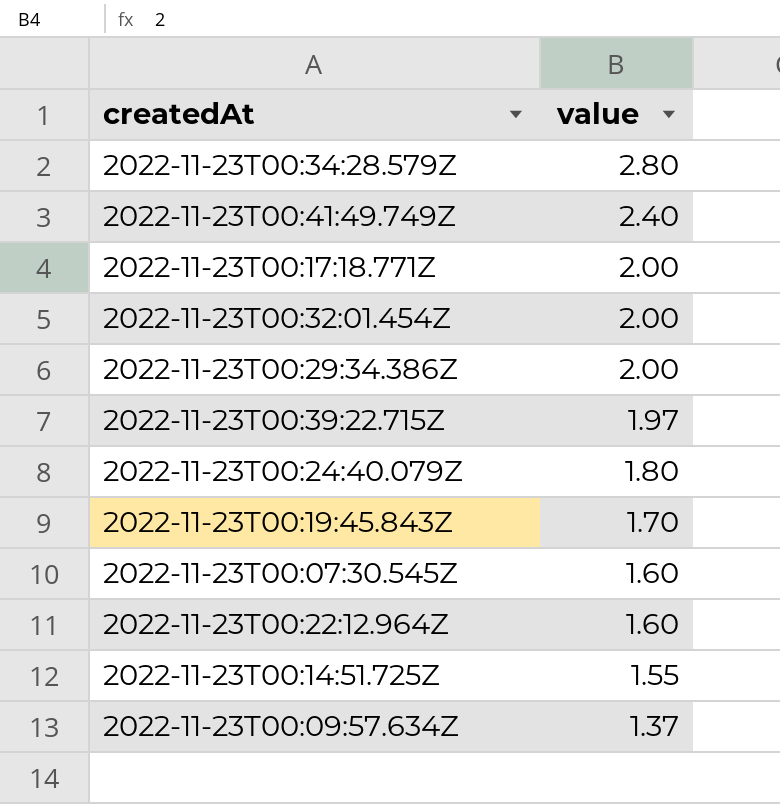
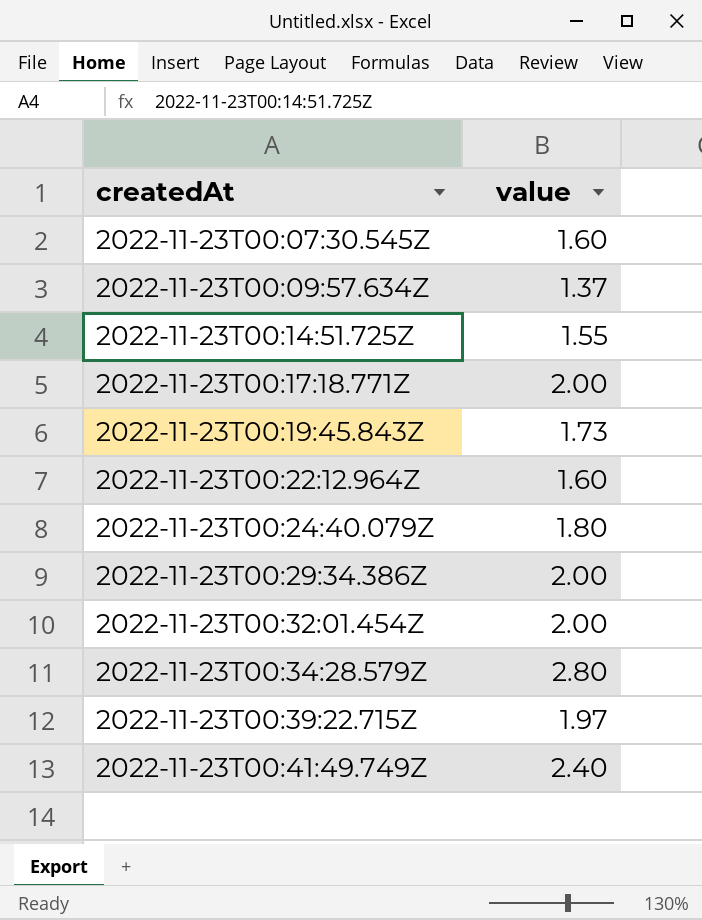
row order: value descending -> createdAt ascending
2022-11-23T00:19:45.843Z | value: 1.70 -> 1.73

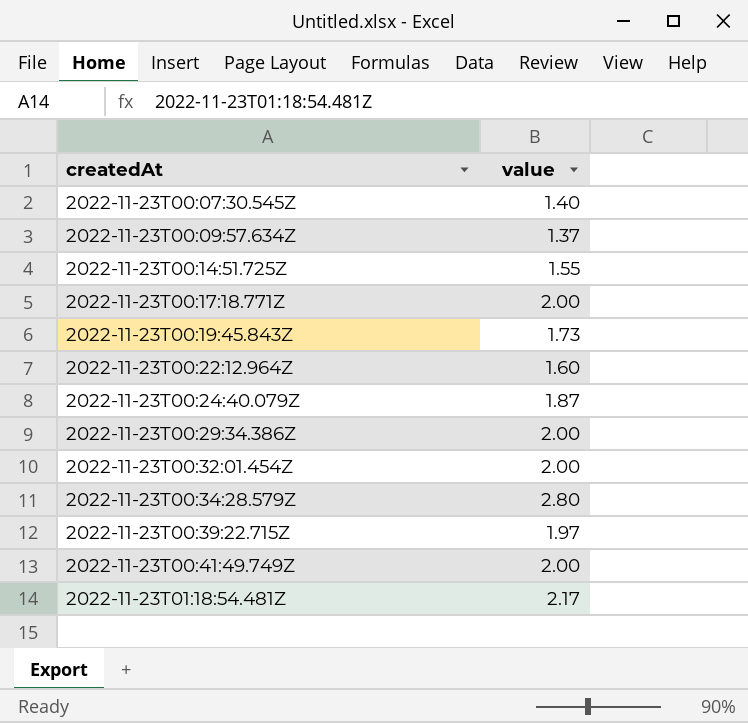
2022-11-23T00:07:30.545Z | value: 1.60 -> 1.40
2022-11-23T00:24:40.079Z | value: 1.80 -> 1.87
2022-11-23T00:41:49.749Z | value: 2.40 -> 2.00
row 2022-11-23T01:18:54.481Z: none -> 2.17

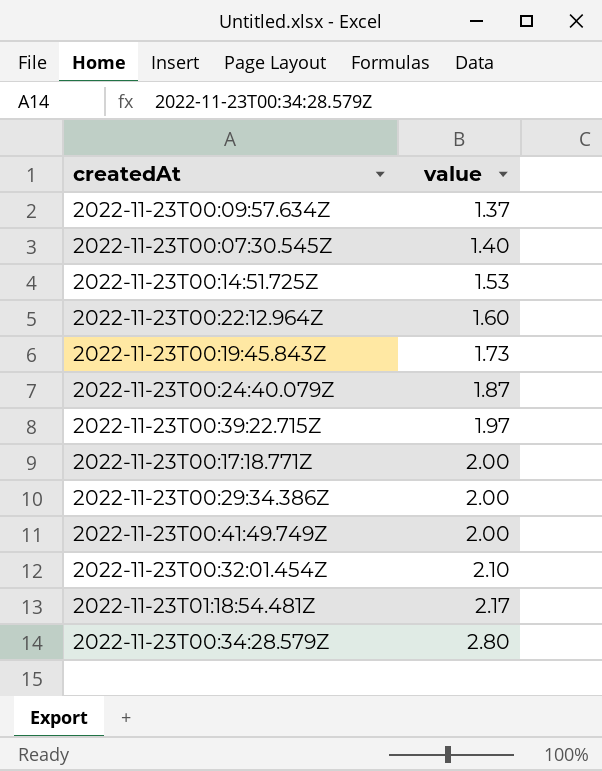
row order: createdAt ascending -> value ascending
2022-11-23T00:14:51.725Z | value: 1.55 -> 1.53
2022-11-23T00:32:01.454Z | value: 2.00 -> 2.10

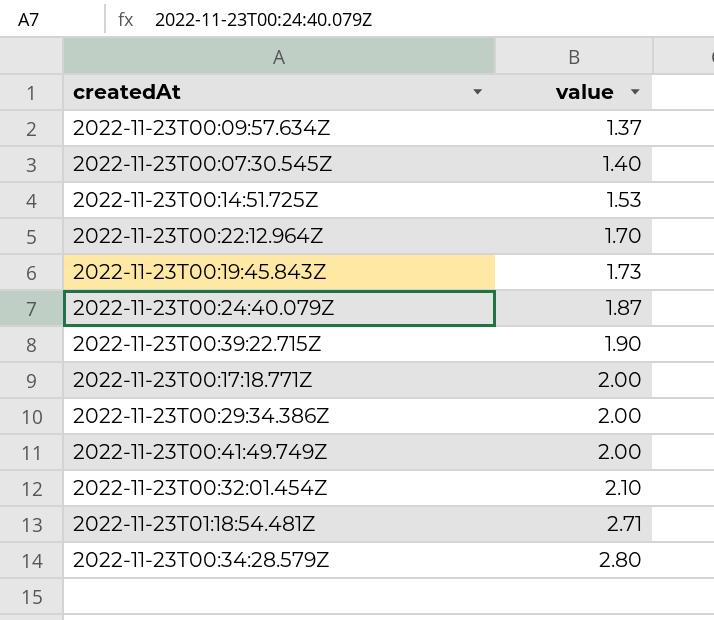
2022-11-23T00:22:12.964Z | value: 1.60 -> 1.70
2022-11-23T00:39:22.715Z | value: 1.97 -> 1.90
2022-11-23T01:18:54.481Z | value: 2.17 -> 2.71

